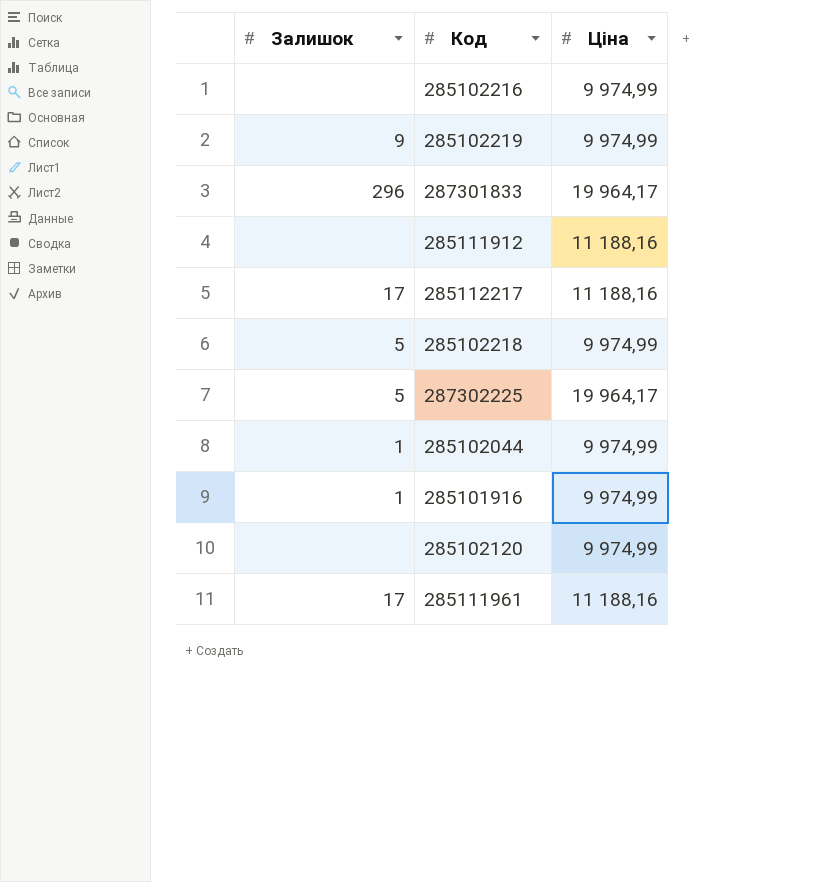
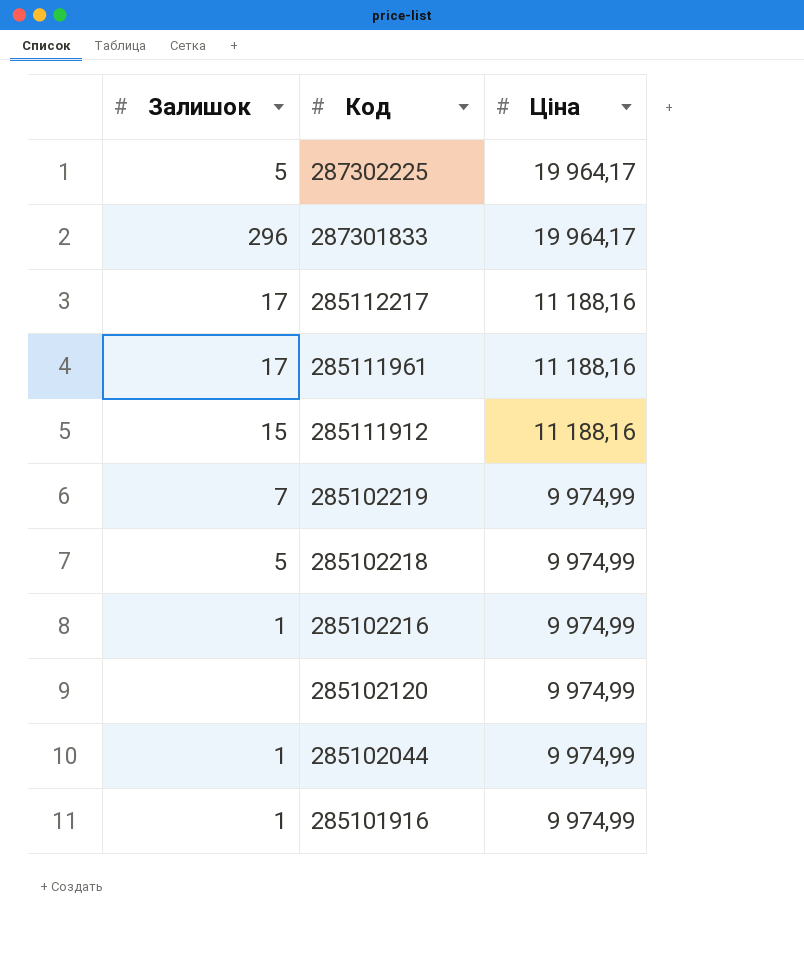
row order: none -> Код descending
285111912 | Залишок: none -> 15
285102219 | Залишок: 9 -> 7
285102216 | Залишок: none -> 1

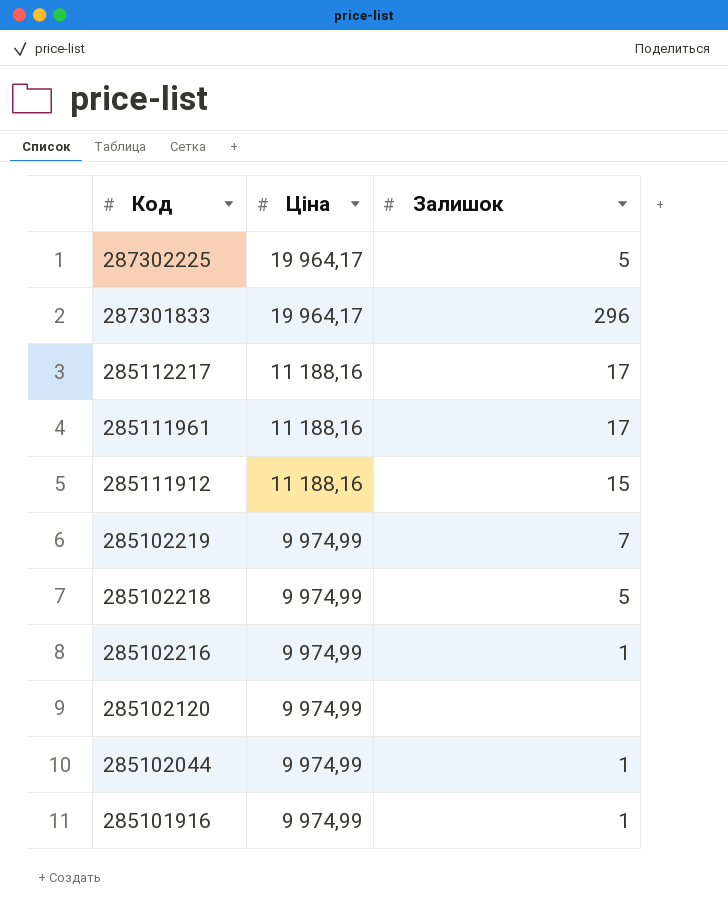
column Залишок | position: 1 -> 3

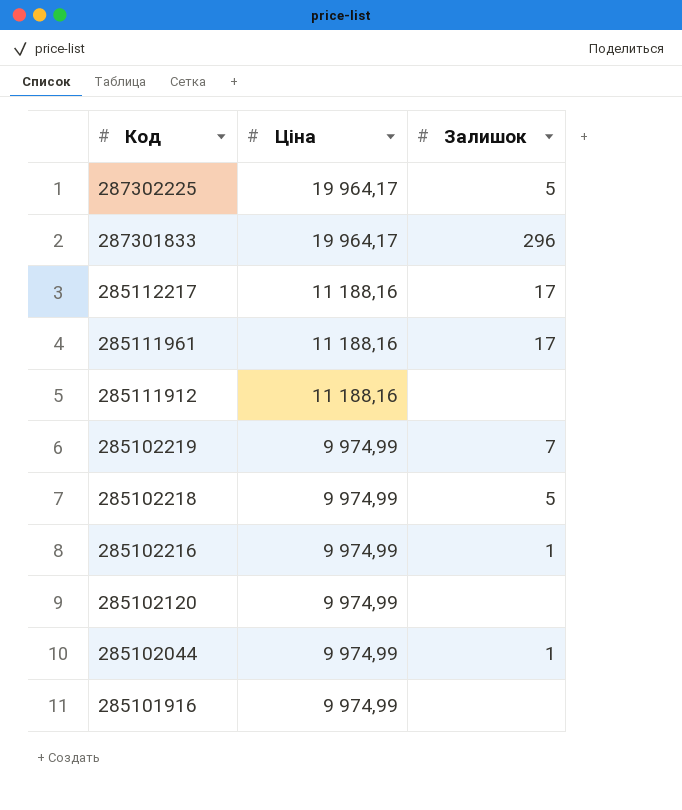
285111912 | Залишок: 15 -> none
285101916 | Залишок: 1 -> none

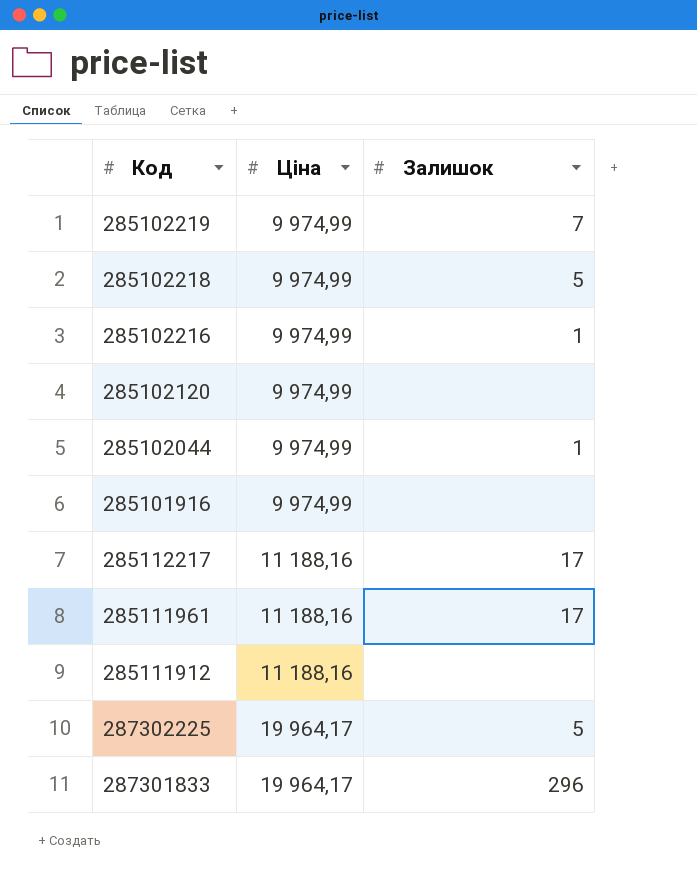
row order: Код descending -> Ціна ascending

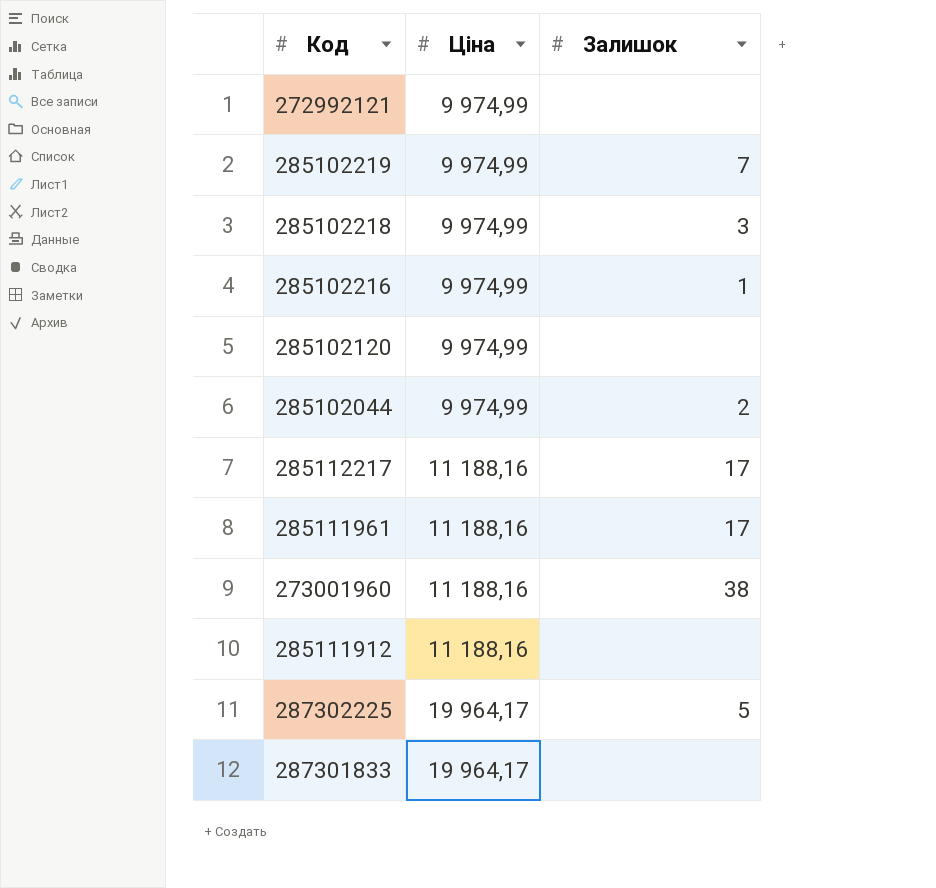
row 285101916: 9 974,99 | none -> none
row 272992121: none -> 9 974,99 | none
285102218 | Залишок: 5 -> 3
285102044 | Залишок: 1 -> 2
row 273001960: none -> 11 188,16 | 38
287301833 | Залишок: 296 -> none

